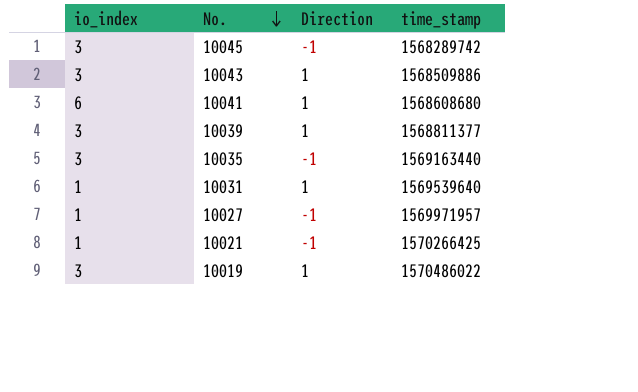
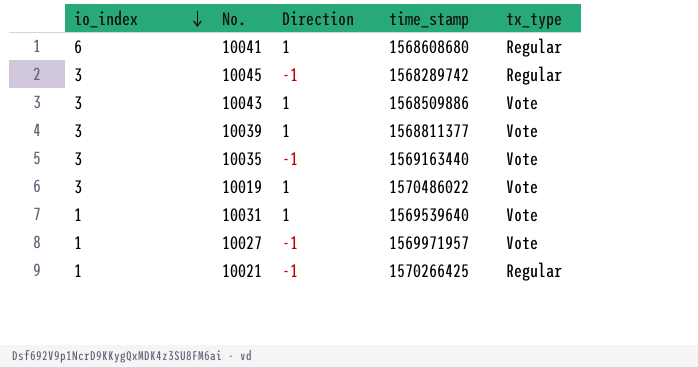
row order: No. descending -> io_index descending
column tx_type | position: none -> 5

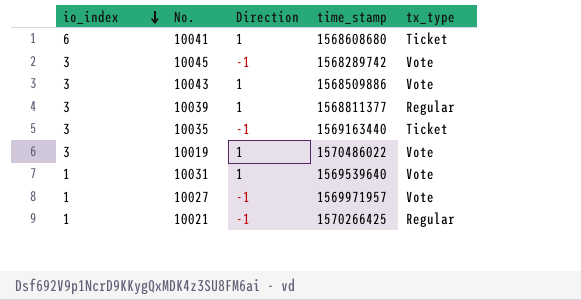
10041 | tx_type: Regular -> Ticket
10045 | tx_type: Regular -> Vote
10039 | tx_type: Vote -> Regular
10035 | tx_type: Vote -> Ticket

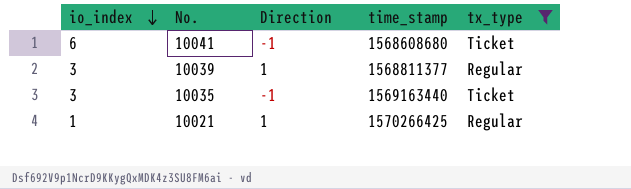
filter: none -> tx_type != Vote
10041 | Direction: 1 -> -1
10021 | Direction: -1 -> 1

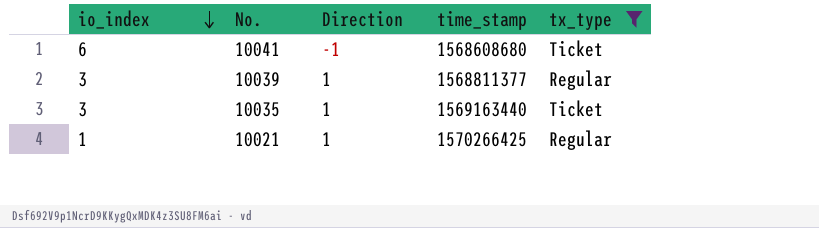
10035 | Direction: -1 -> 1

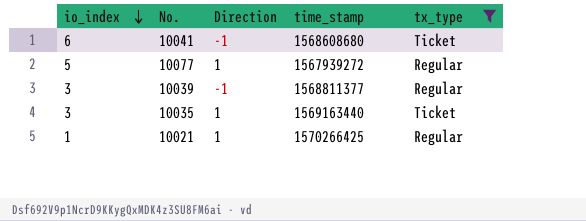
row 10077: none -> 5 | 1 | 1567939272 | Regular
10039 | Direction: 1 -> -1

